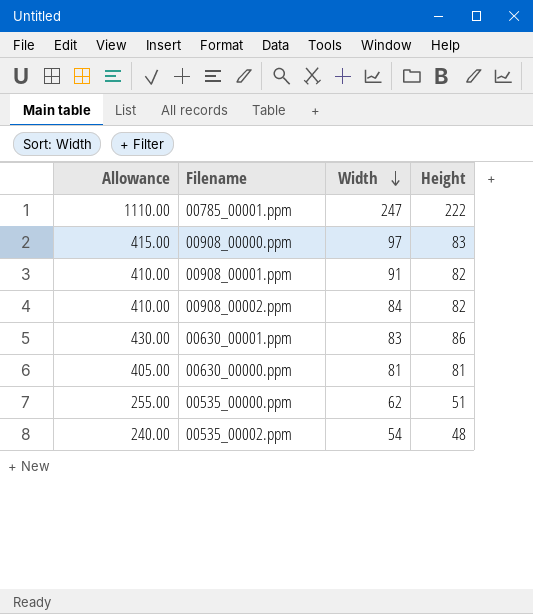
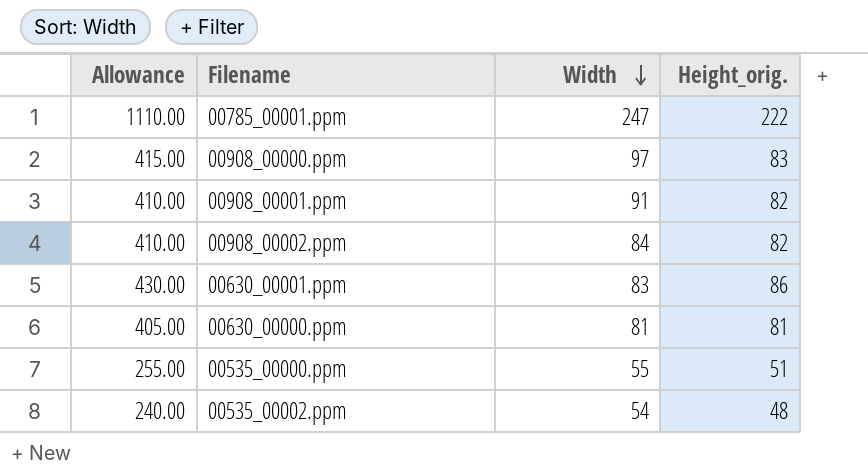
column name: Height -> Height_orig.
00535_00000.ppm | Width: 62 -> 55

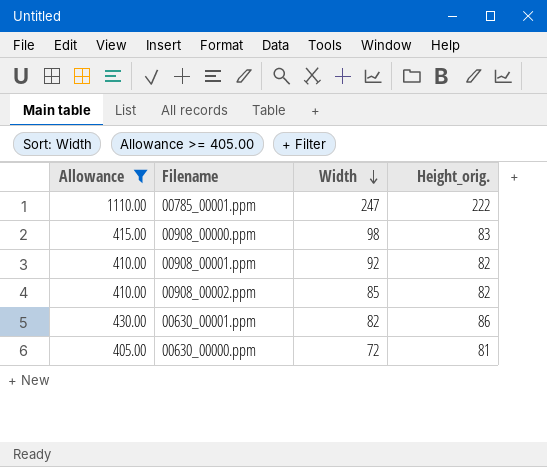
filter: none -> Allowance >= 405.00
00908_00000.ppm | Width: 97 -> 98
00908_00001.ppm | Width: 91 -> 92
00908_00002.ppm | Width: 84 -> 85
00630_00001.ppm | Width: 83 -> 82
00630_00000.ppm | Width: 81 -> 72

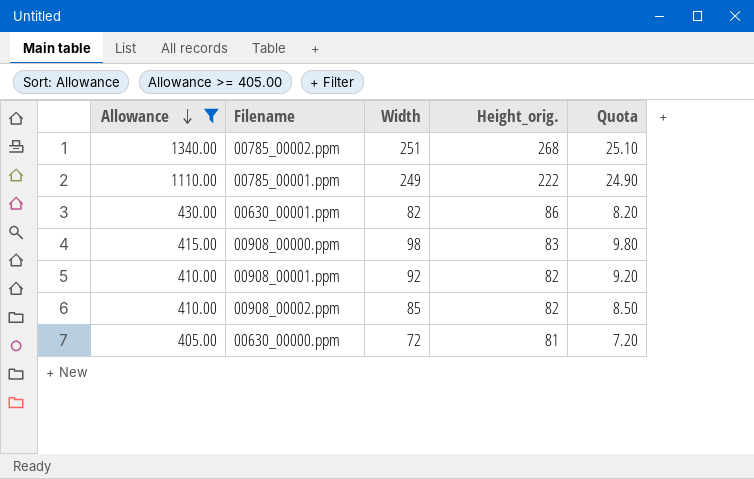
row order: Width descending -> Allowance descending
column Quota | formula: none -> [Width] * 0.1
row 00785_00002.ppm: none -> 1340.00 | 251 | 268 | 25.10
00785_00001.ppm | Width: 247 -> 249

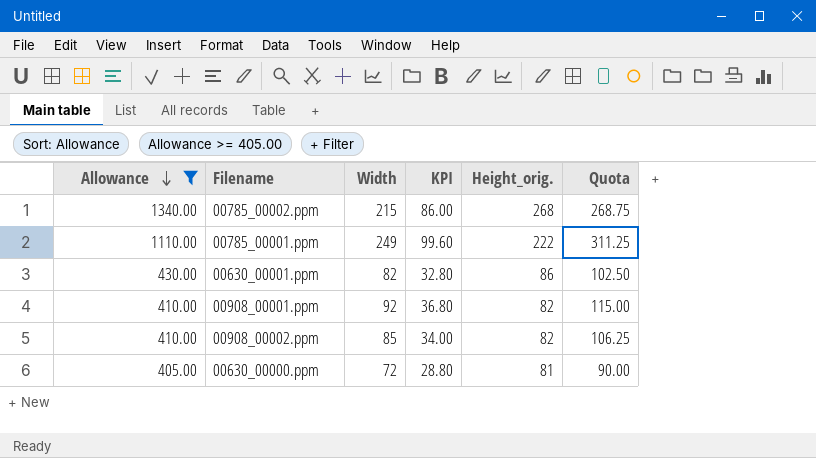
column KPI | formula: none -> [Width] * 0.4
column Quota | formula: [Width] * 0.1 -> [Width] * 1.25
row 00908_00000.ppm: 415.00 | 98 | 83 | 9.80 -> none
00785_00002.ppm | Width: 251 -> 215

